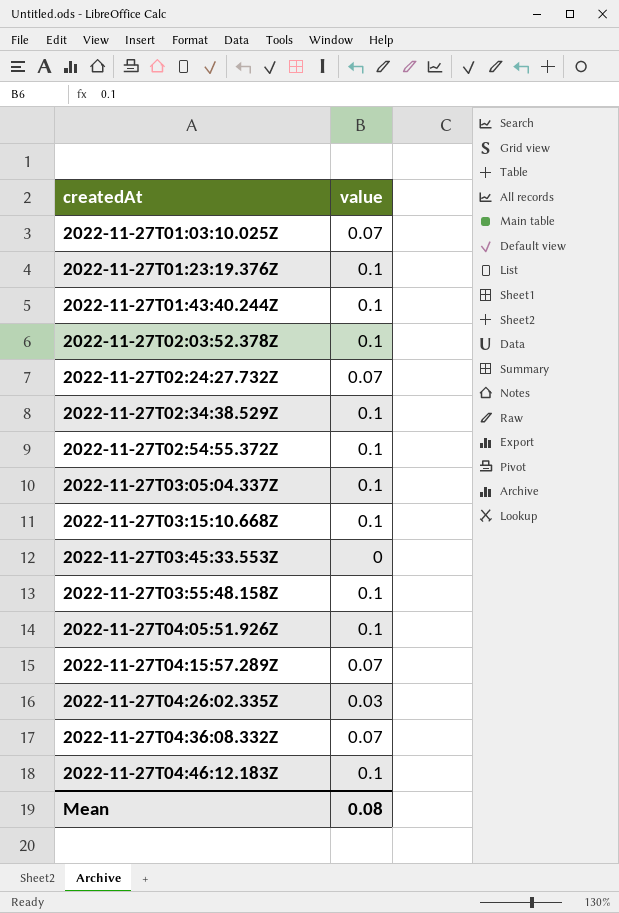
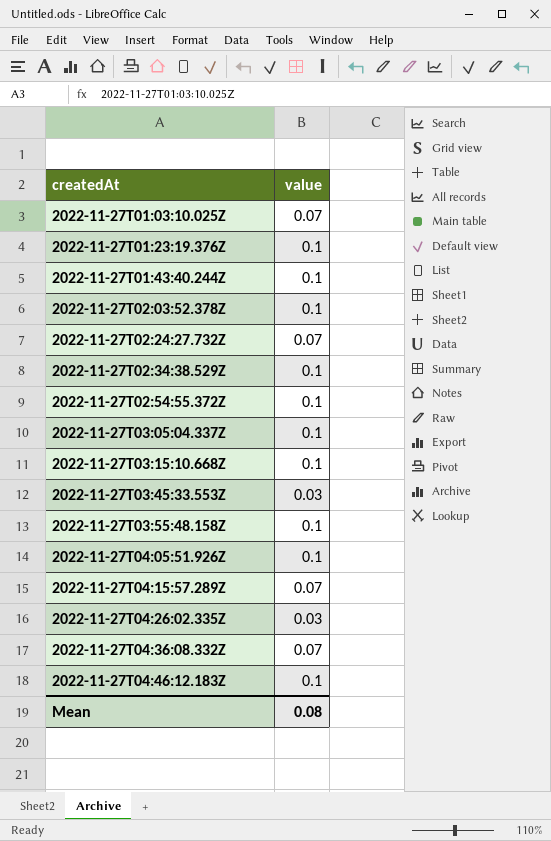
2022-11-27T03:45:33.553Z | value: 0 -> 0.03

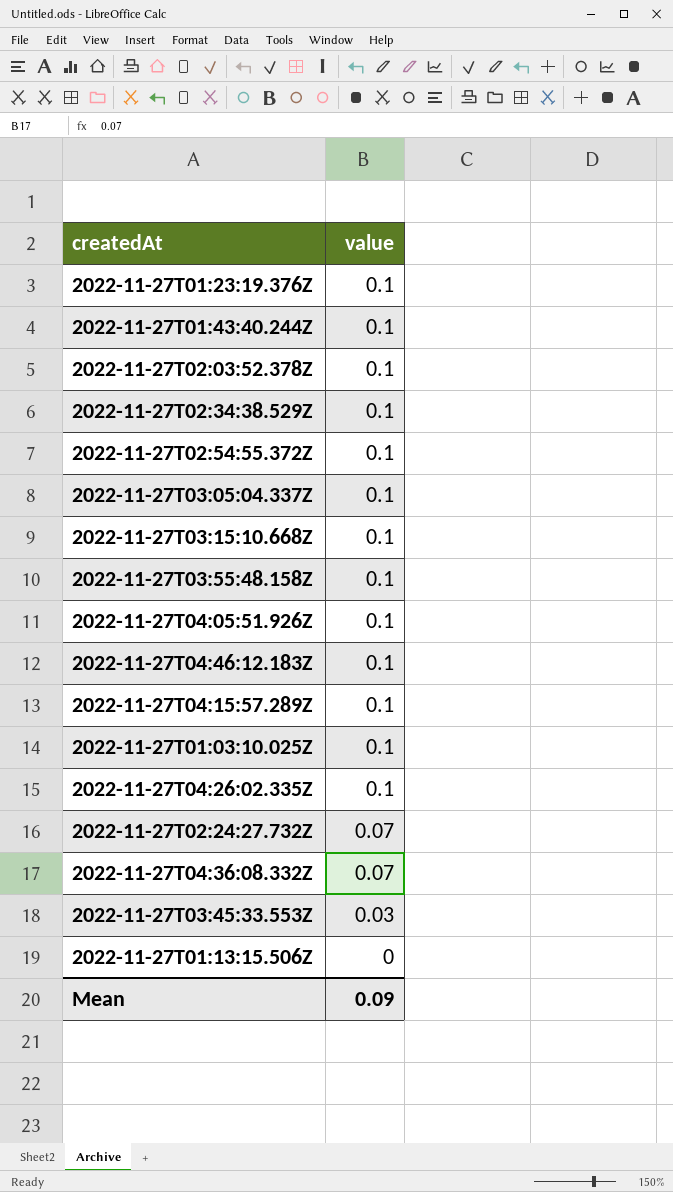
row order: createdAt ascending -> value descending
2022-11-27T04:15:57.289Z | value: 0.07 -> 0.1
2022-11-27T01:03:10.025Z | value: 0.07 -> 0.1
2022-11-27T04:26:02.335Z | value: 0.03 -> 0.1
row 2022-11-27T01:13:15.506Z: none -> 0
Mean | value: 0.08 -> 0.09

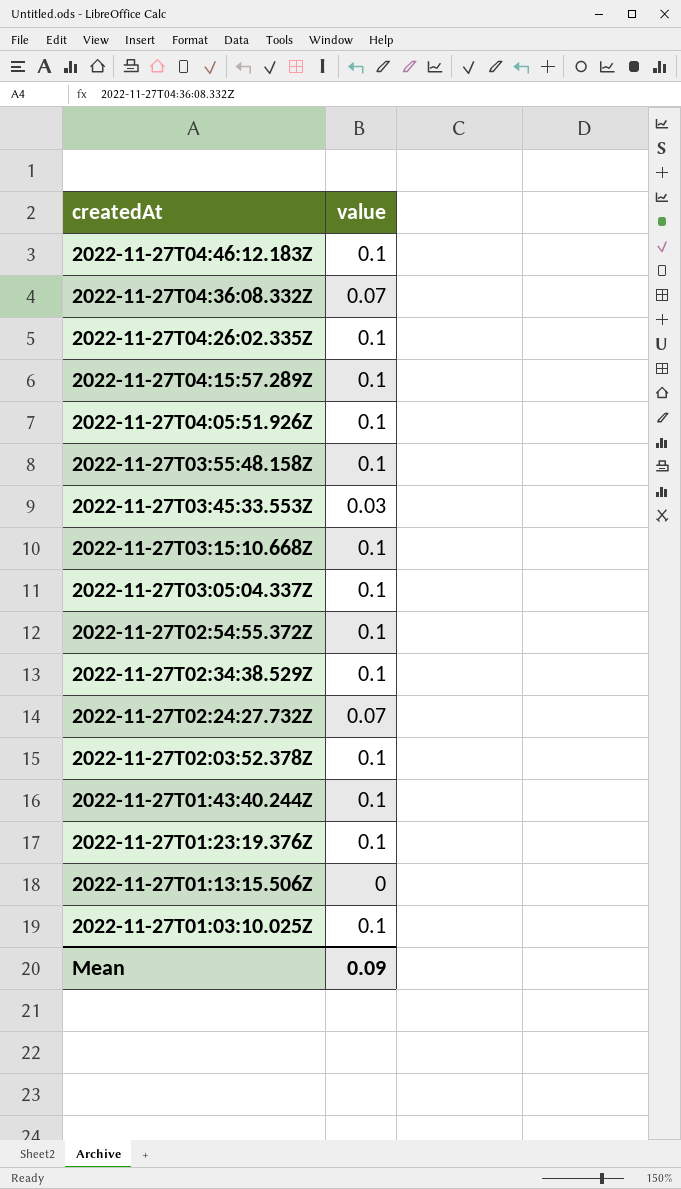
row order: value descending -> createdAt descending

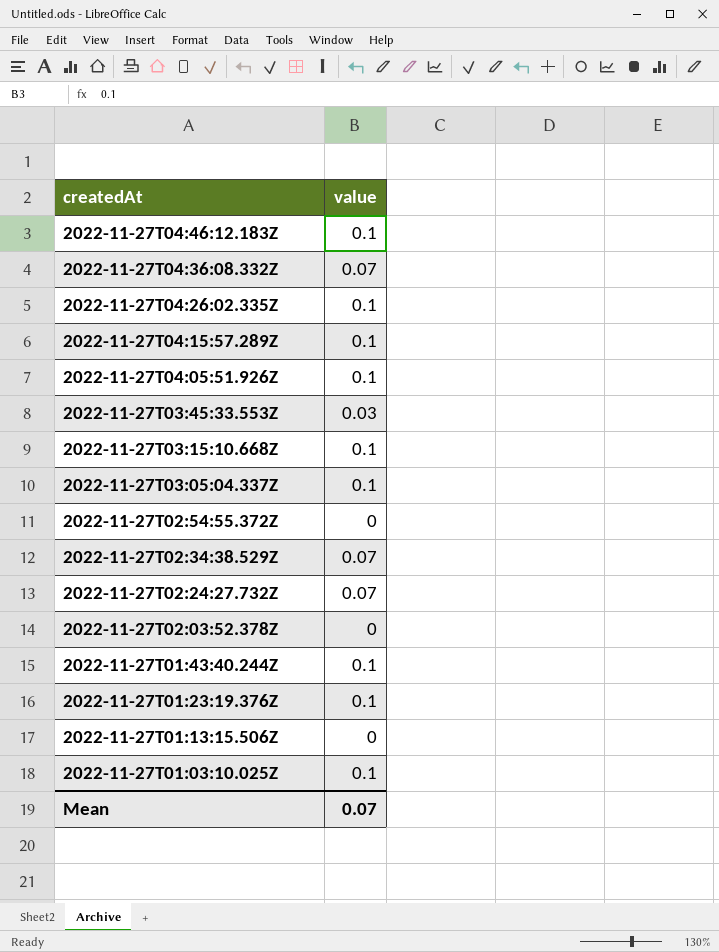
row 2022-11-27T03:55:48.158Z: 0.1 -> none
2022-11-27T02:54:55.372Z | value: 0.1 -> 0
2022-11-27T02:34:38.529Z | value: 0.1 -> 0.07
2022-11-27T02:03:52.378Z | value: 0.1 -> 0
Mean | value: 0.09 -> 0.07

